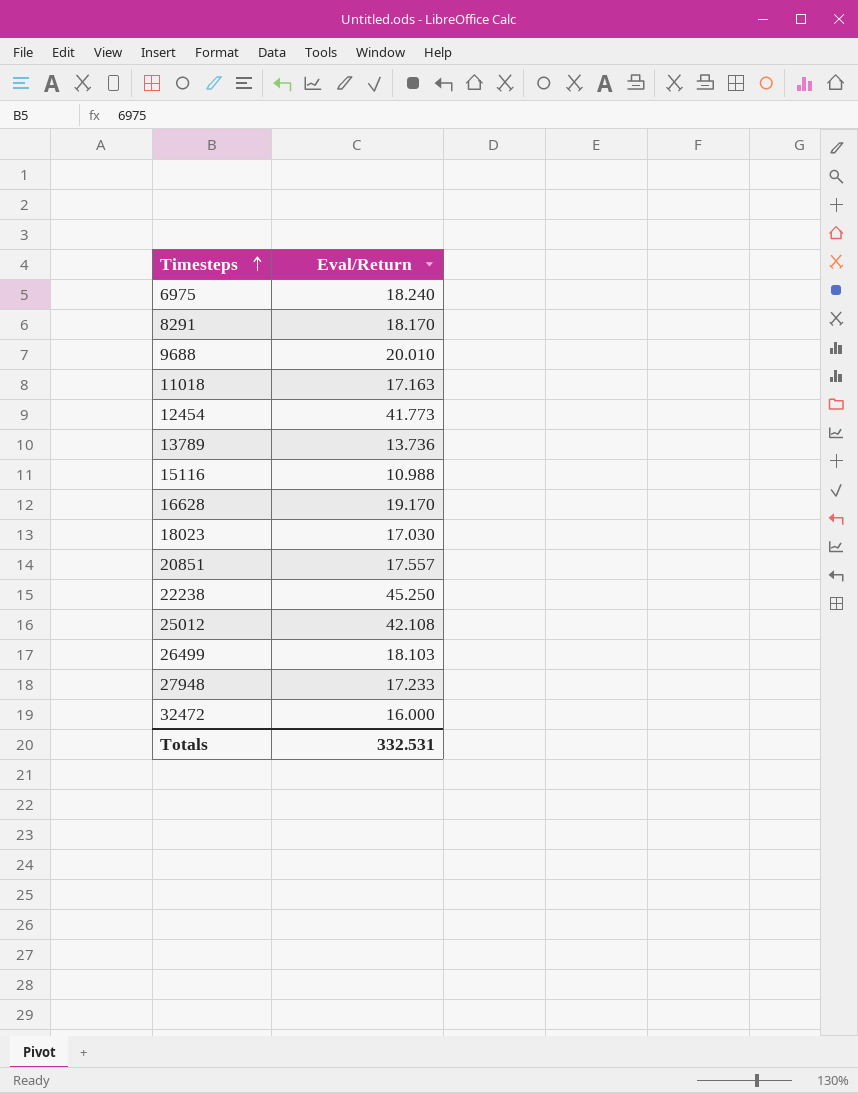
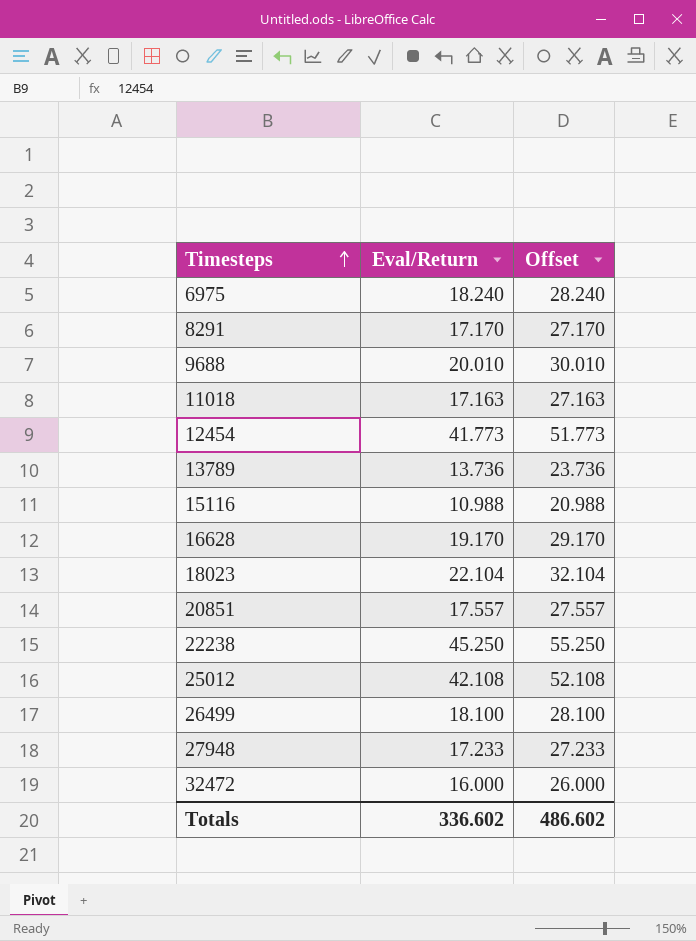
column Offset | formula: none -> [Eval/Return] + 10
8291 | Eval/Return: 18.170 -> 17.170
18023 | Eval/Return: 17.030 -> 22.104
26499 | Eval/Return: 18.103 -> 18.100
Totals | Eval/Return: 332.531 -> 336.602

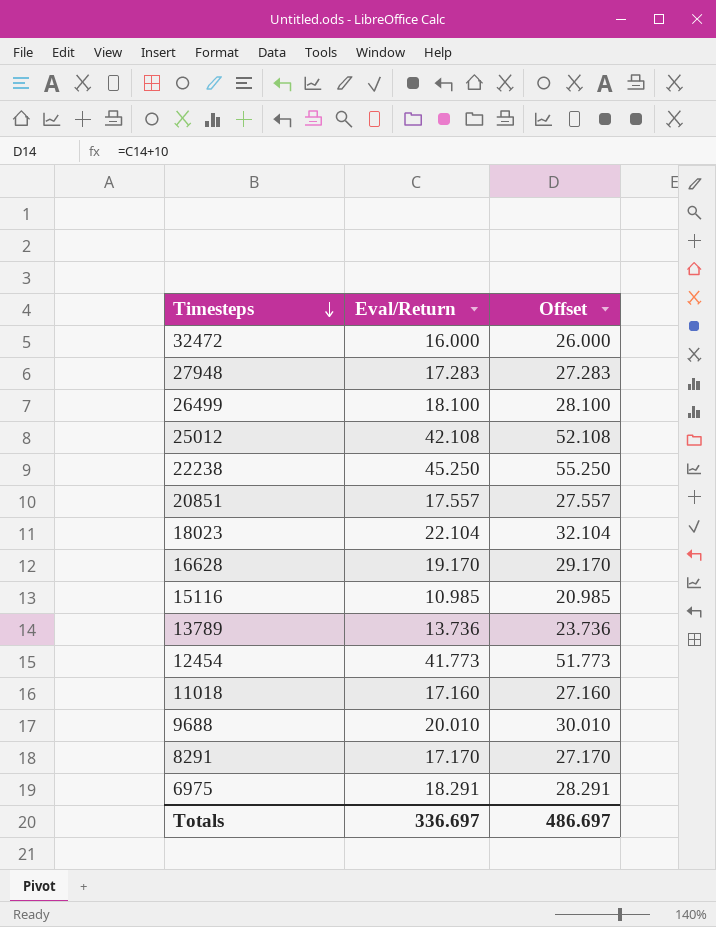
row order: Timesteps ascending -> Timesteps descending
27948 | Eval/Return: 17.233 -> 17.283
27948 | Offset: 27.233 -> 27.283
15116 | Eval/Return: 10.988 -> 10.985
15116 | Offset: 20.988 -> 20.985
11018 | Eval/Return: 17.163 -> 17.160
11018 | Offset: 27.163 -> 27.160
6975 | Eval/Return: 18.240 -> 18.291
6975 | Offset: 28.240 -> 28.291
Totals | Eval/Return: 336.602 -> 336.697
Totals | Offset: 486.602 -> 486.697

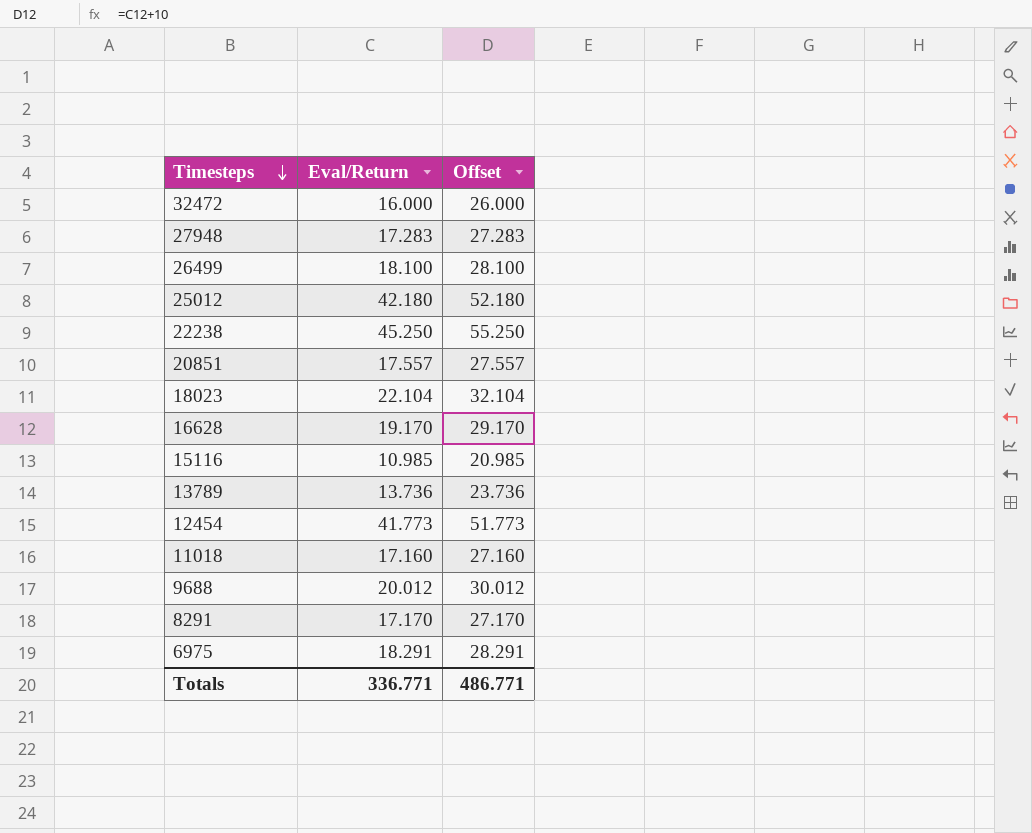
25012 | Eval/Return: 42.108 -> 42.180
25012 | Offset: 52.108 -> 52.180
9688 | Eval/Return: 20.010 -> 20.012
9688 | Offset: 30.010 -> 30.012
Totals | Eval/Return: 336.697 -> 336.771
Totals | Offset: 486.697 -> 486.771

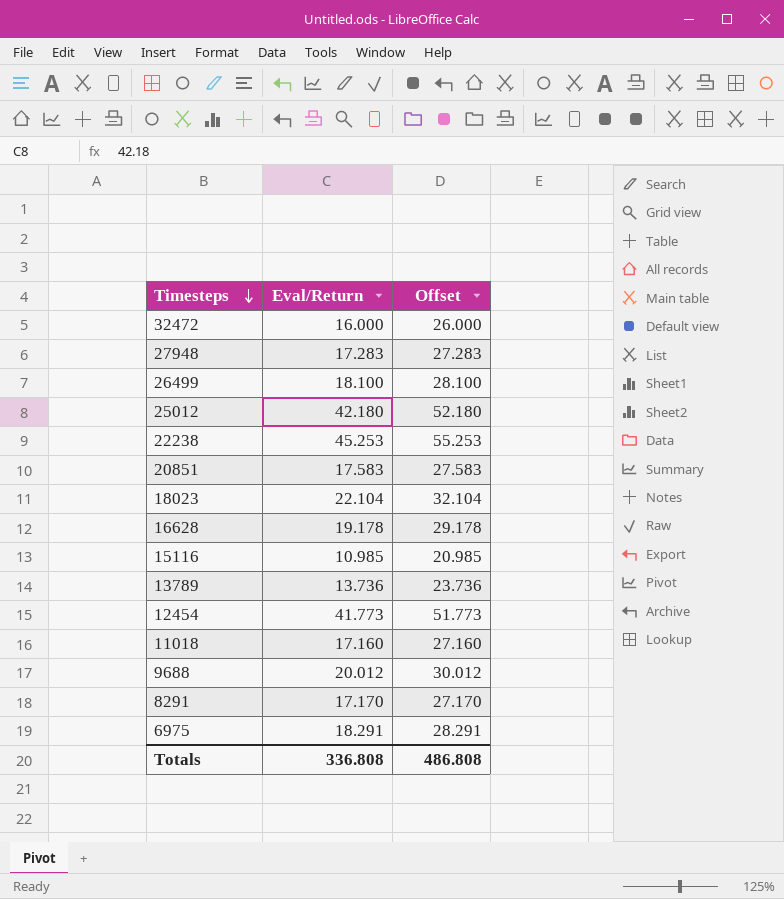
22238 | Eval/Return: 45.250 -> 45.253
22238 | Offset: 55.250 -> 55.253
20851 | Eval/Return: 17.557 -> 17.583
20851 | Offset: 27.557 -> 27.583
16628 | Eval/Return: 19.170 -> 19.178
16628 | Offset: 29.170 -> 29.178
Totals | Eval/Return: 336.771 -> 336.808
Totals | Offset: 486.771 -> 486.808

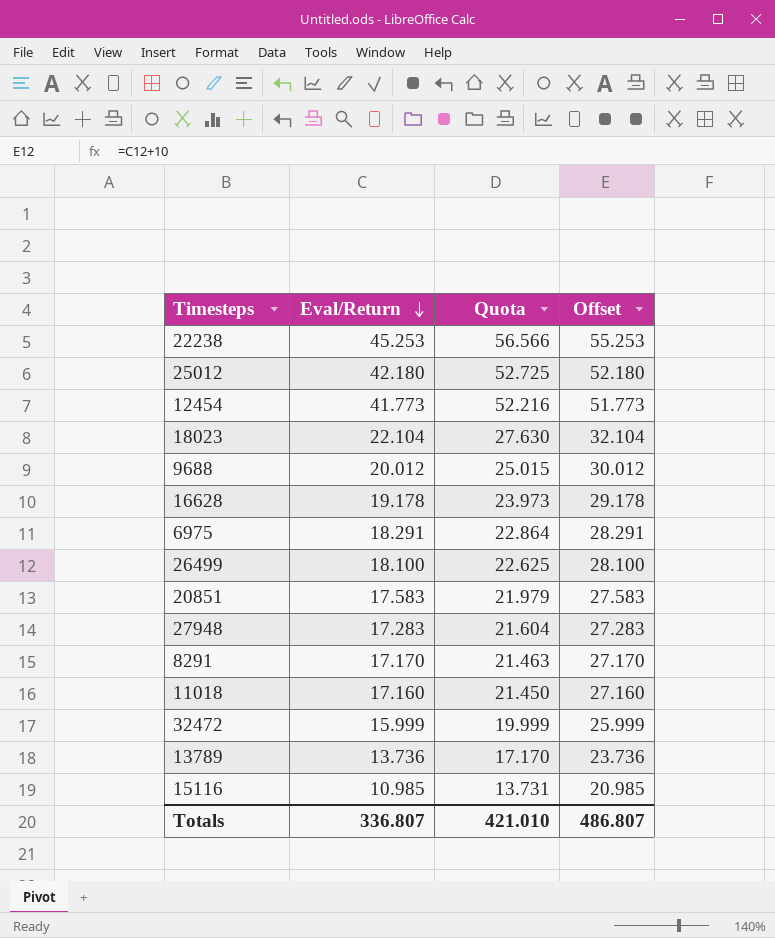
row order: Timesteps descending -> Eval/Return descending
column Quota | formula: none -> [Eval/Return] * 1.25
32472 | Eval/Return: 16.000 -> 15.999
32472 | Offset: 26.000 -> 25.999
Totals | Eval/Return: 336.808 -> 336.807
Totals | Offset: 486.808 -> 486.807

